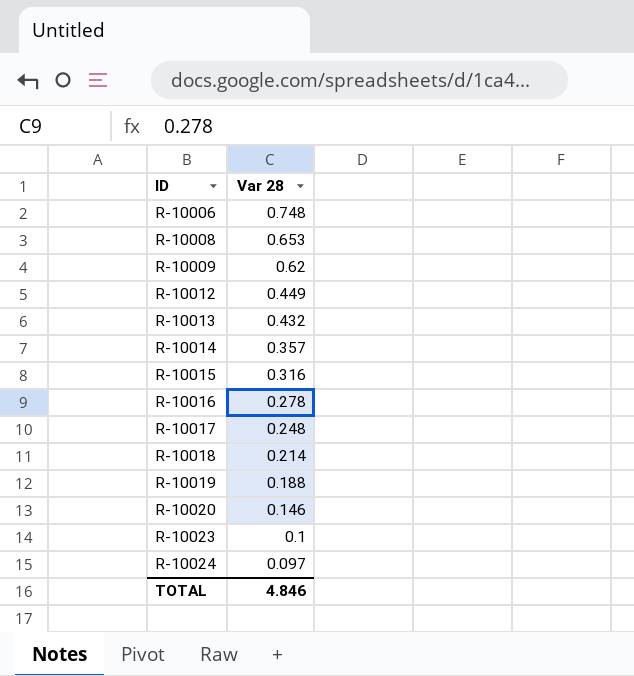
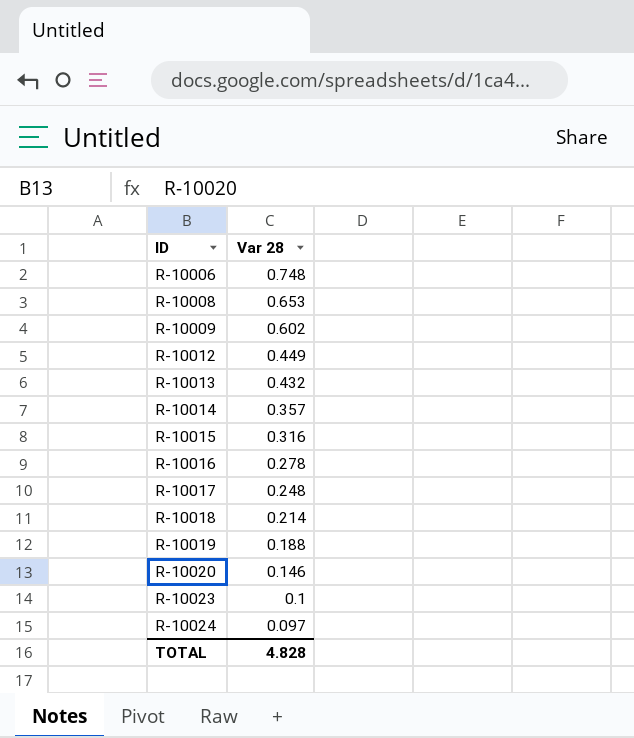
R-10009 | Var 28: 0.62 -> 0.602
TOTAL | Var 28: 4.846 -> 4.828

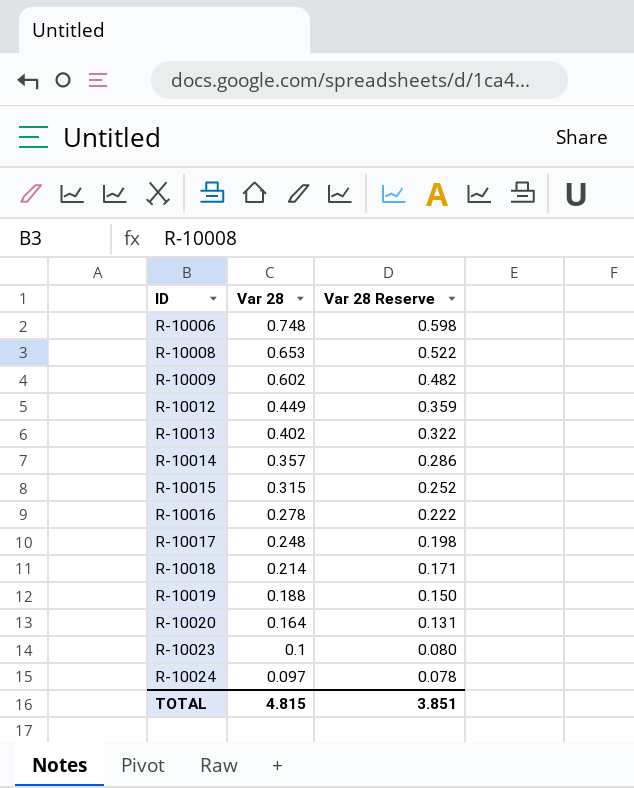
column Var 28 Reserve | formula: none -> [Var 28] * 0.8
R-10013 | Var 28: 0.432 -> 0.402
R-10015 | Var 28: 0.316 -> 0.315
R-10020 | Var 28: 0.146 -> 0.164
TOTAL | Var 28: 4.828 -> 4.815

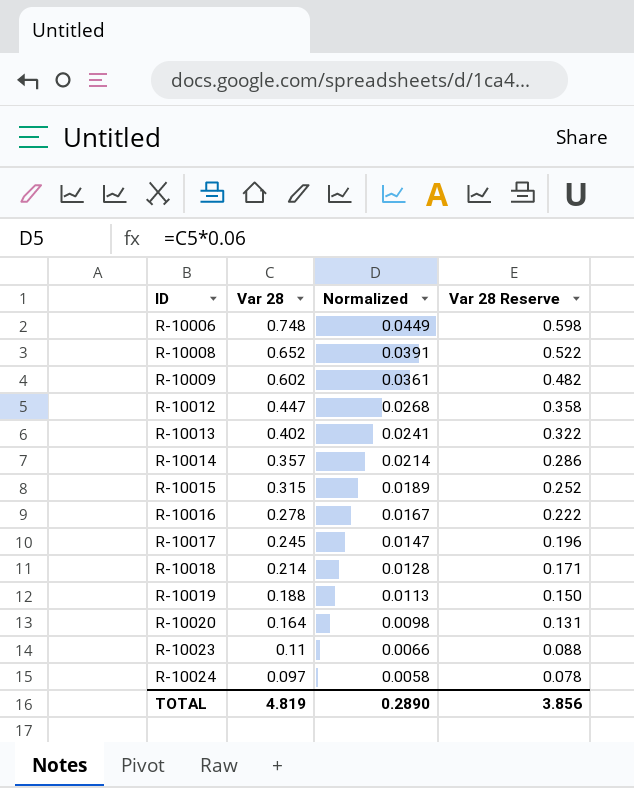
column Normalized | formula: none -> [Var 28] * 0.06
R-10008 | Var 28: 0.653 -> 0.652
R-10012 | Var 28: 0.449 -> 0.447
R-10012 | Var 28 Reserve: 0.359 -> 0.358
R-10017 | Var 28: 0.248 -> 0.245
R-10017 | Var 28 Reserve: 0.198 -> 0.196
R-10023 | Var 28: 0.1 -> 0.11
R-10023 | Var 28 Reserve: 0.080 -> 0.088
TOTAL | Var 28: 4.815 -> 4.819
TOTAL | Var 28 Reserve: 3.851 -> 3.856

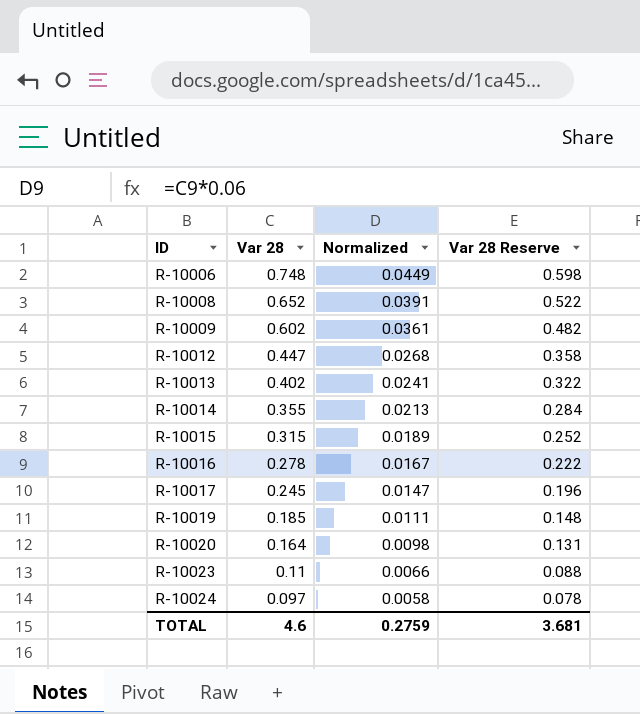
row R-10018: 0.214 | 0.0128 | 0.171 -> none
R-10014 | Var 28: 0.357 -> 0.355
R-10014 | Normalized: 0.0214 -> 0.0213
R-10014 | Var 28 Reserve: 0.286 -> 0.284
R-10019 | Var 28: 0.188 -> 0.185
R-10019 | Normalized: 0.0113 -> 0.0111
R-10019 | Var 28 Reserve: 0.150 -> 0.148
TOTAL | Var 28: 4.819 -> 4.6
TOTAL | Normalized: 0.2890 -> 0.2759
TOTAL | Var 28 Reserve: 3.856 -> 3.681

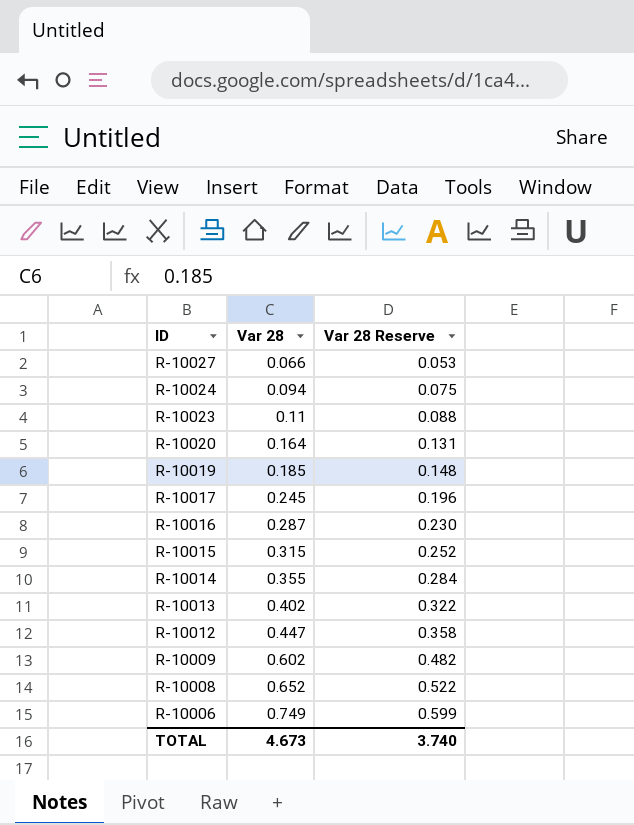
row order: ID ascending -> ID descending
column Normalized | formula: [Var 28] * 0.06 -> none
row R-10027: none -> 0.066 | 0.053
R-10024 | Var 28: 0.097 -> 0.094
R-10024 | Var 28 Reserve: 0.078 -> 0.075
R-10016 | Var 28: 0.278 -> 0.287
R-10016 | Var 28 Reserve: 0.222 -> 0.230
R-10006 | Var 28: 0.748 -> 0.749
R-10006 | Var 28 Reserve: 0.598 -> 0.599
TOTAL | Var 28: 4.6 -> 4.673
TOTAL | Var 28 Reserve: 3.681 -> 3.740

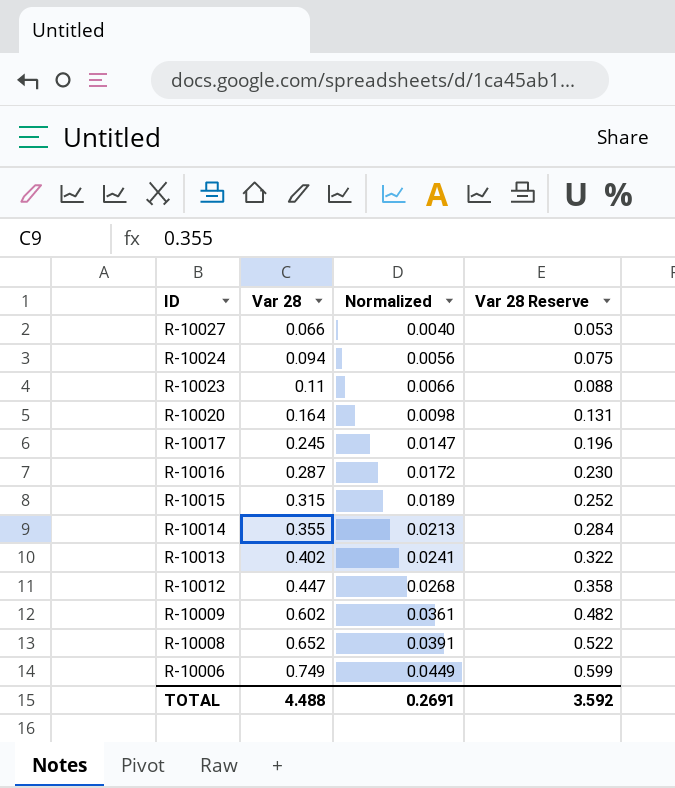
column Normalized | formula: none -> [Var 28] * 0.06
row R-10019: 0.185 | 0.148 -> none
TOTAL | Var 28: 4.673 -> 4.488
TOTAL | Var 28 Reserve: 3.740 -> 3.592

